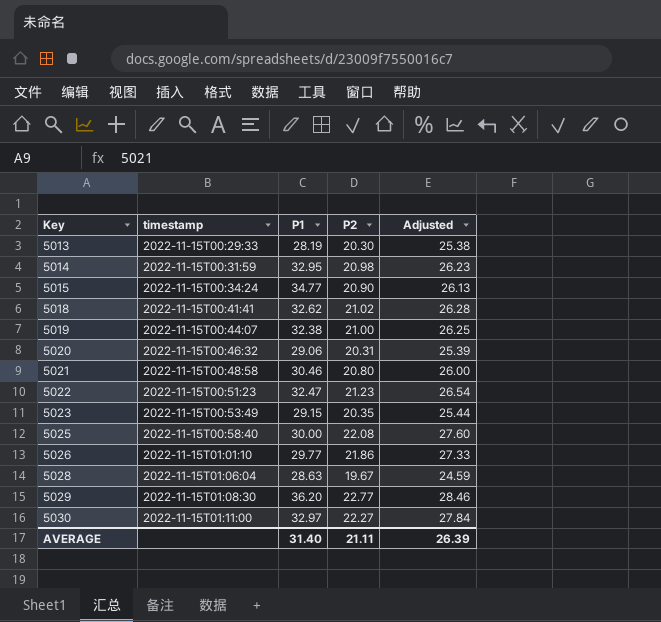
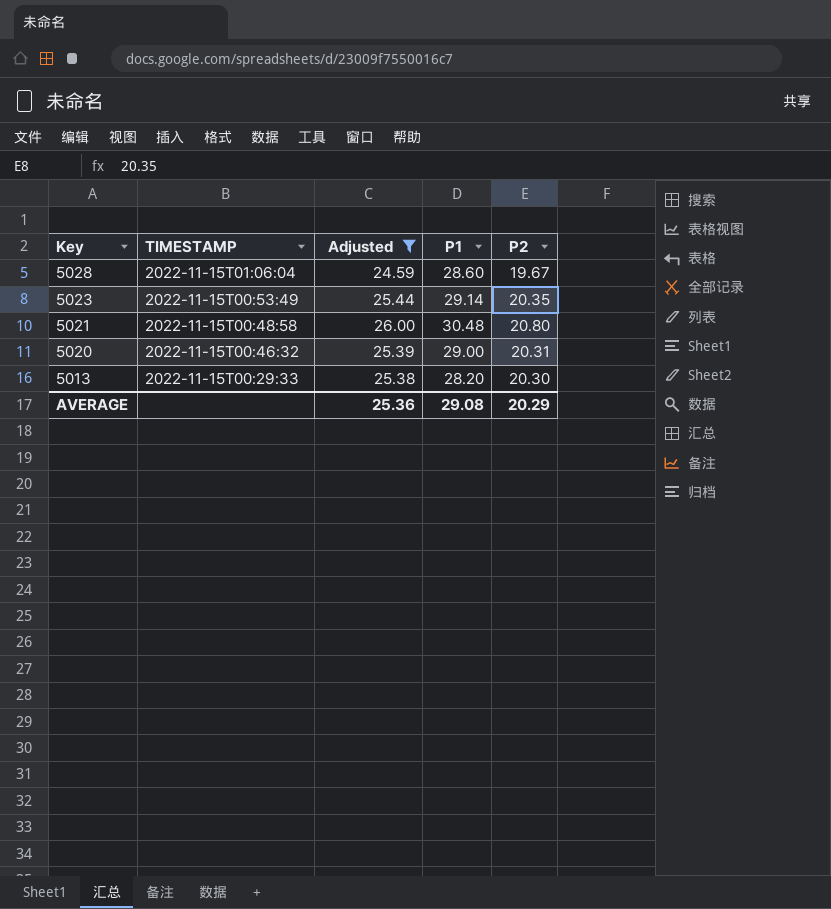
filter: none -> Adjusted <= 26.00
row order: Key ascending -> Key descending
column name: timestamp -> TIMESTAMP
column Adjusted | position: 5 -> 3
5028 | P1: 28.63 -> 28.60
5023 | P1: 29.15 -> 29.14
5021 | P1: 30.46 -> 30.48
5020 | P1: 29.06 -> 29.00
5013 | P1: 28.19 -> 28.20
AVERAGE | Adjusted: 26.39 -> 25.36
AVERAGE | P1: 31.40 -> 29.08
AVERAGE | P2: 21.11 -> 20.29

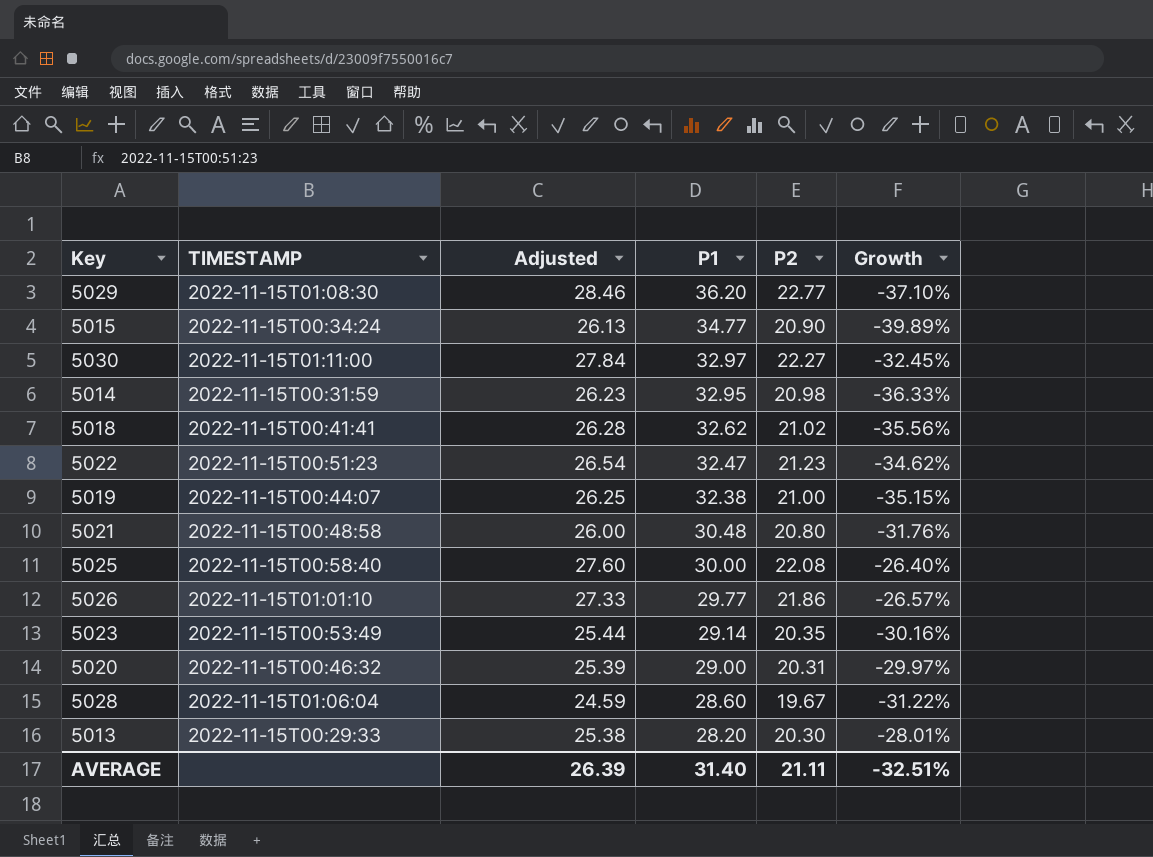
filter: Adjusted <= 26.00 -> none
row order: Key descending -> P1 descending
column Growth | formula: none -> ([P2] - [P1]) / [P1]
AVERAGE | Adjusted: 25.36 -> 26.39
AVERAGE | P1: 29.08 -> 31.40
AVERAGE | P2: 20.29 -> 21.11

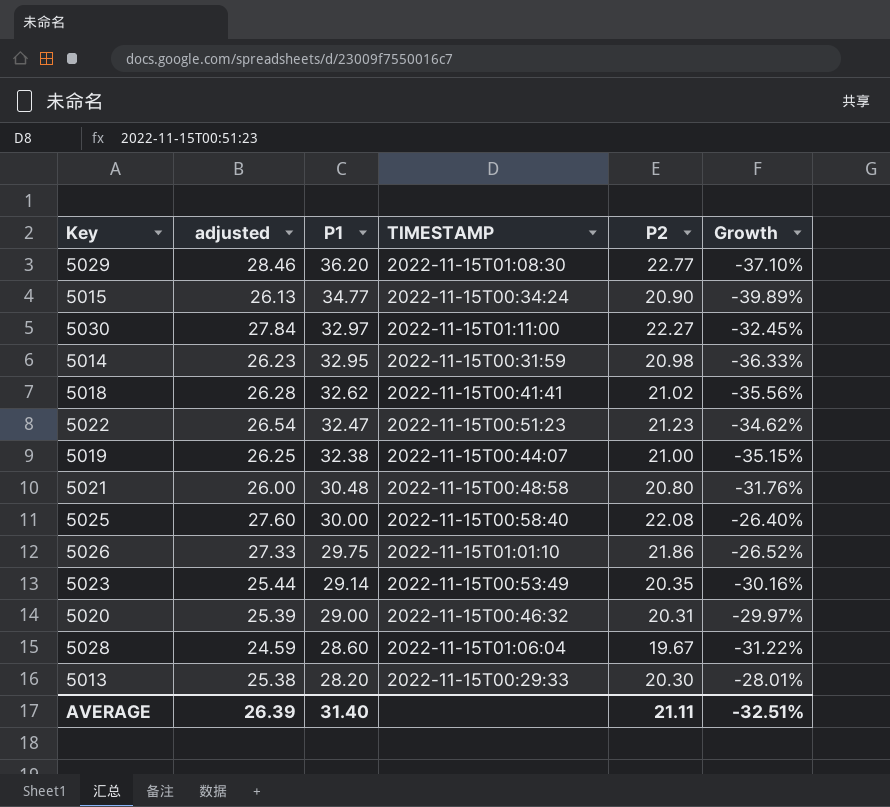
column name: Adjusted -> adjusted
column TIMESTAMP | position: 2 -> 4
5026 | P1: 29.77 -> 29.75
5026 | Growth: -26.57% -> -26.52%

